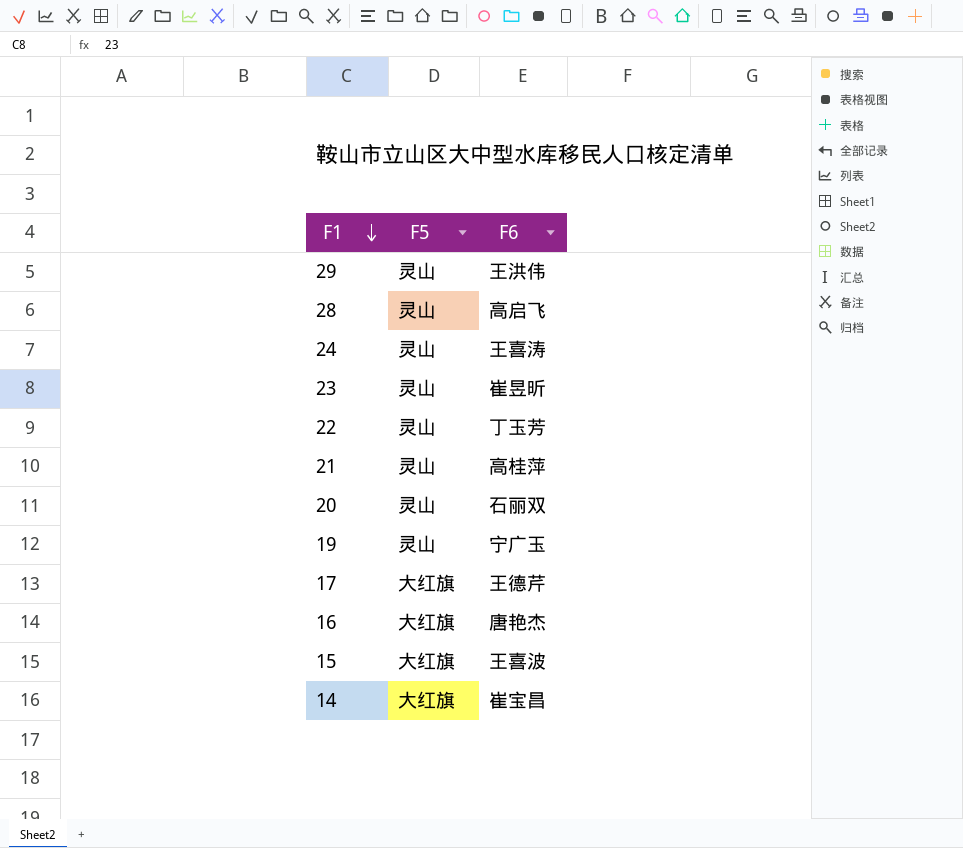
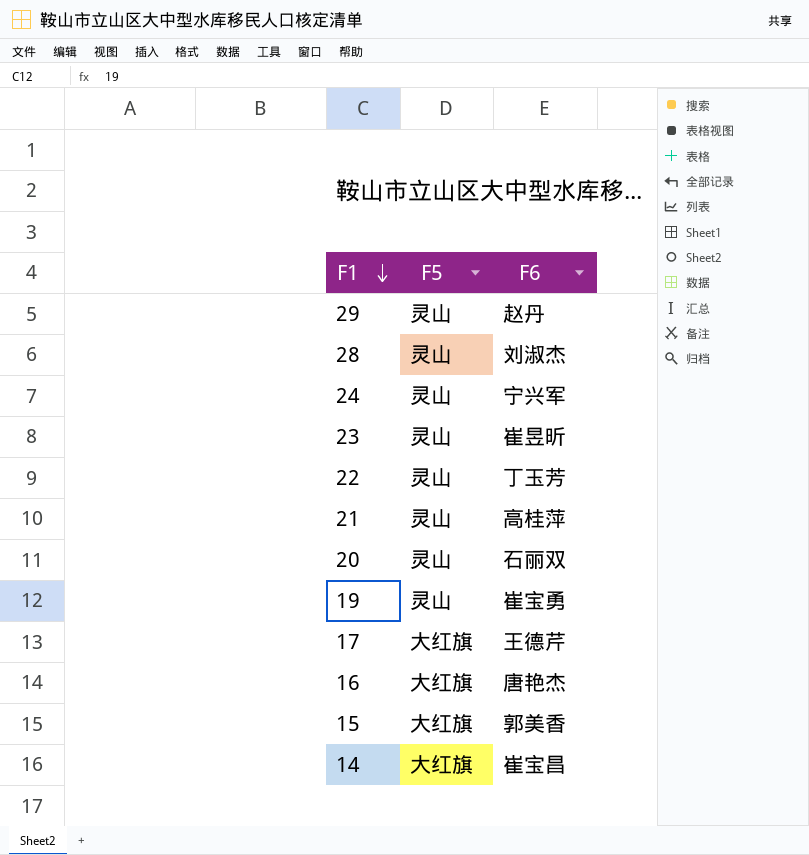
29 | F6: 王洪伟 -> 赵丹
28 | F6: 高启飞 -> 刘淑杰
24 | F6: 王喜涛 -> 宁兴军
19 | F6: 宁广玉 -> 崔宝勇
15 | F6: 王喜波 -> 郭美香

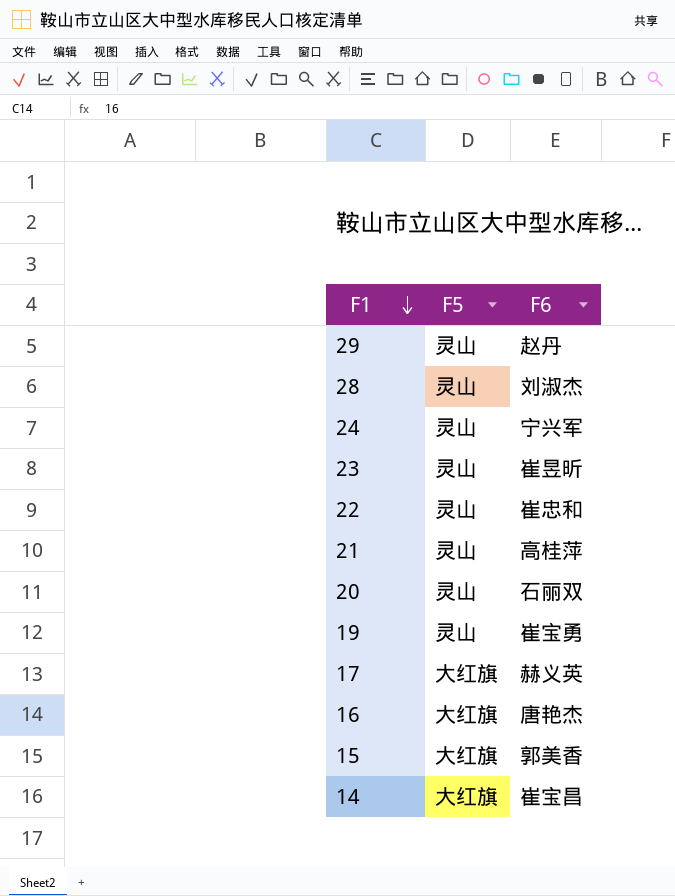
22 | F6: 丁玉芳 -> 崔忠和
17 | F6: 王德芹 -> 赫义英

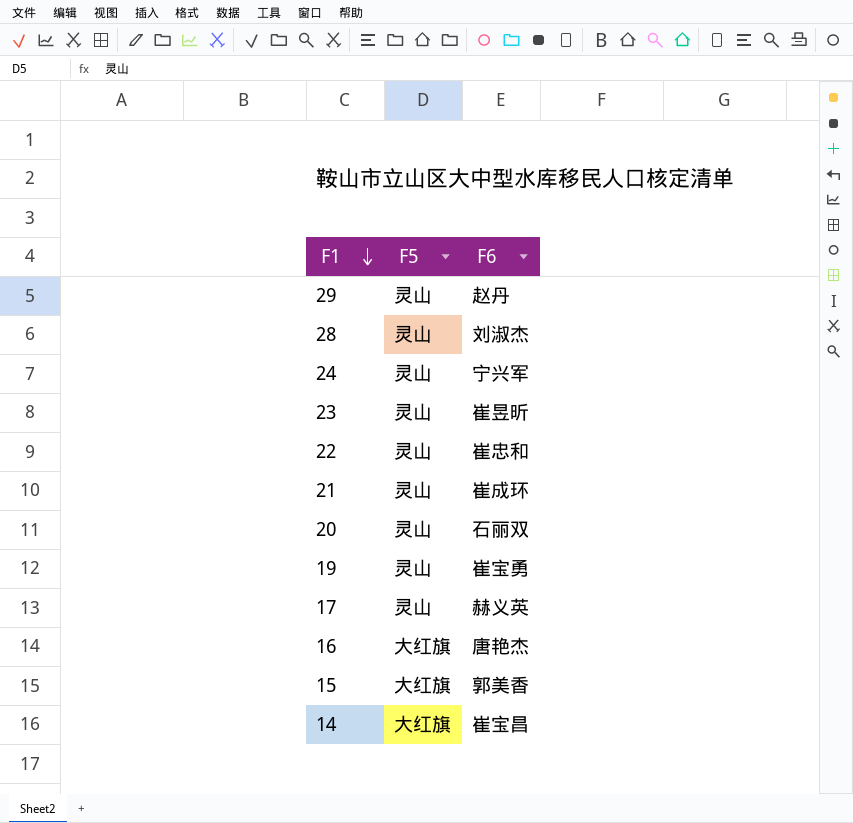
21 | F6: 高桂萍 -> 崔成环
17 | F5: 大红旗 -> 灵山

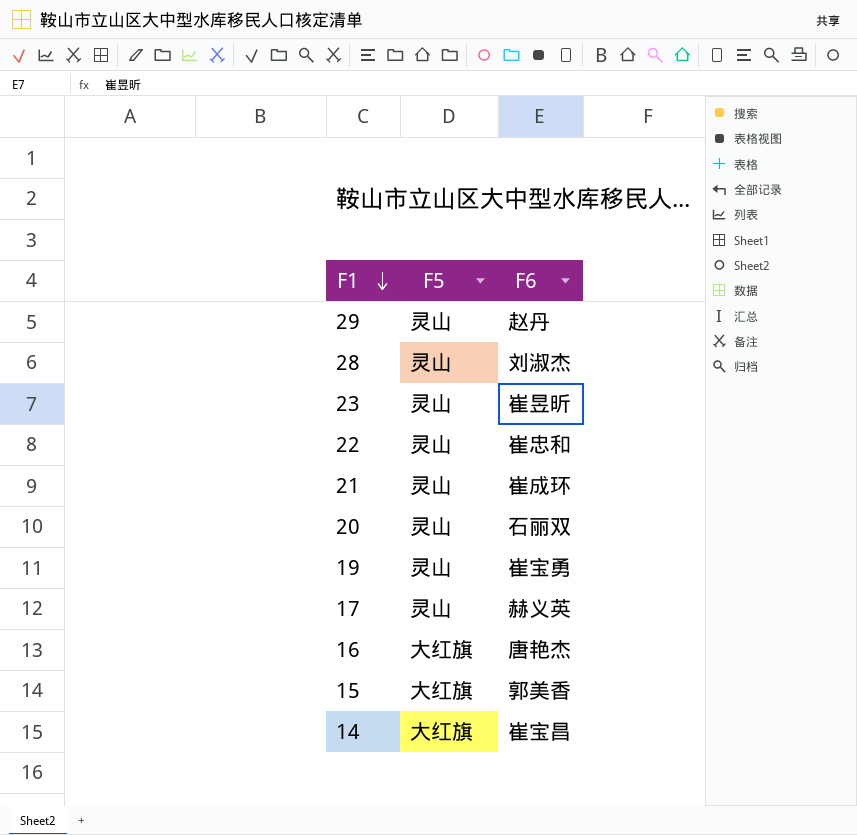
row 24: 灵山 | 宁兴军 -> none

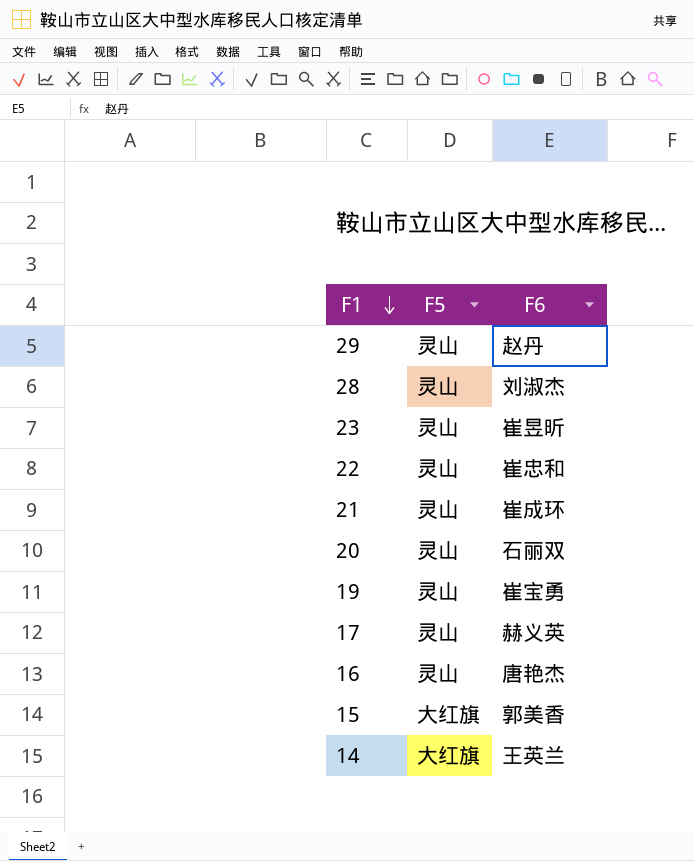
16 | F5: 大红旗 -> 灵山
14 | F6: 崔宝昌 -> 王英兰

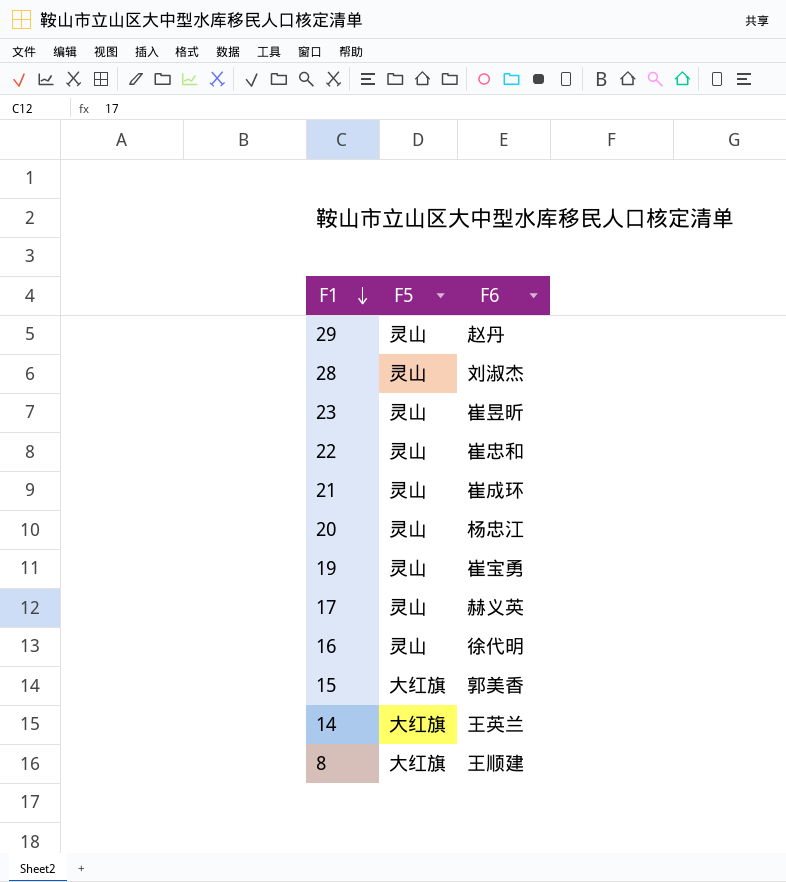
20 | F6: 石丽双 -> 杨忠江
16 | F6: 唐艳杰 -> 徐代明
row 8: none -> 大红旗 | 王顺建

